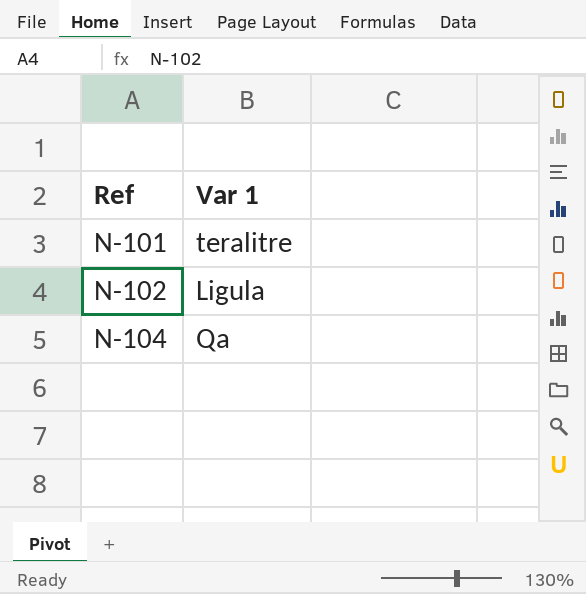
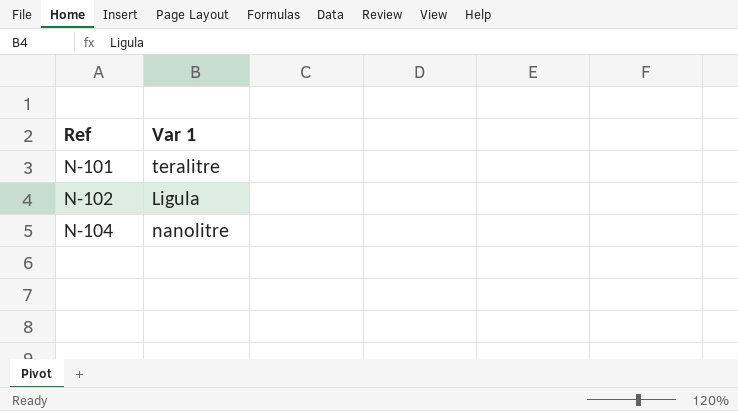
N-104 | Var 1: Qa -> nanolitre

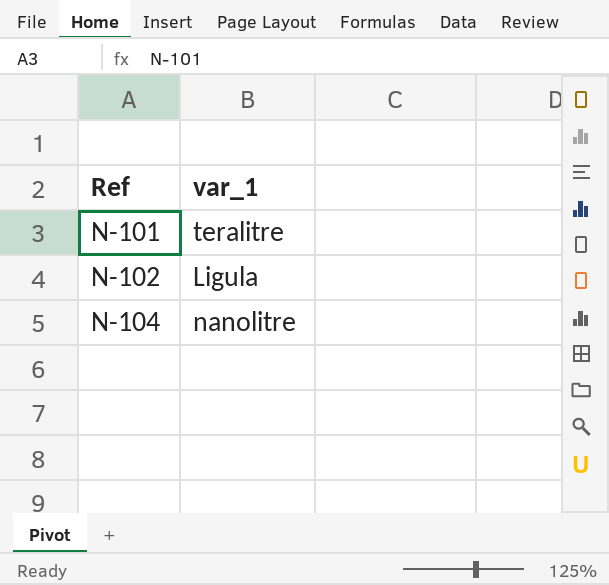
column name: Var 1 -> var_1

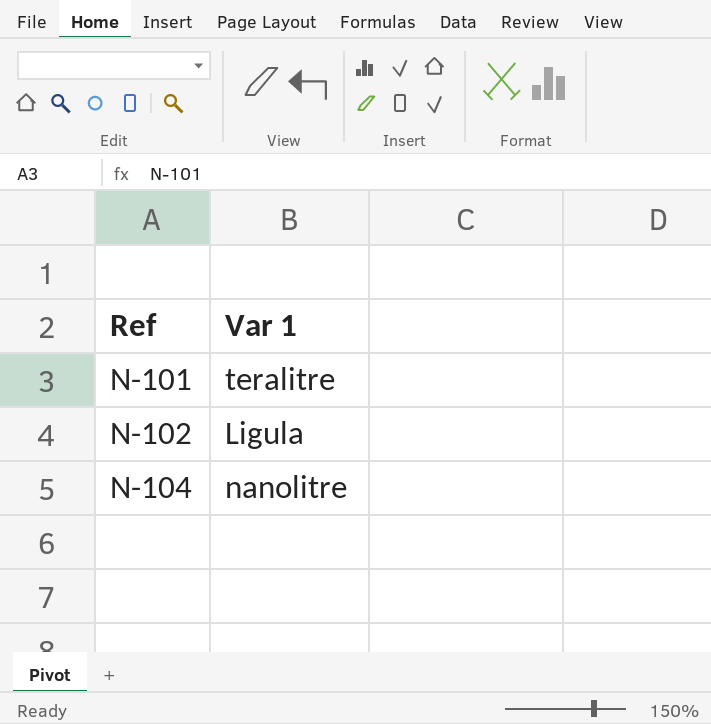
column name: var_1 -> Var 1

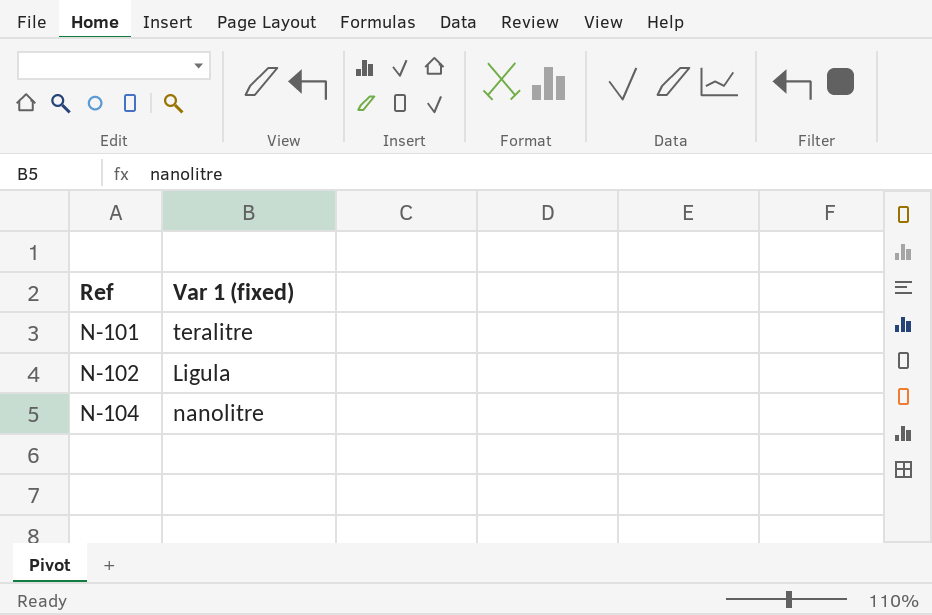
column name: Var 1 -> Var 1 (fixed)

